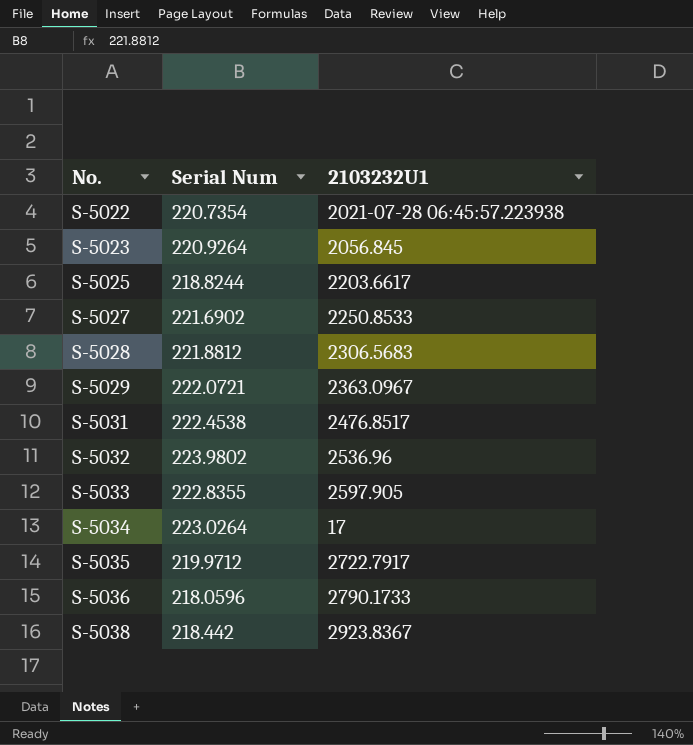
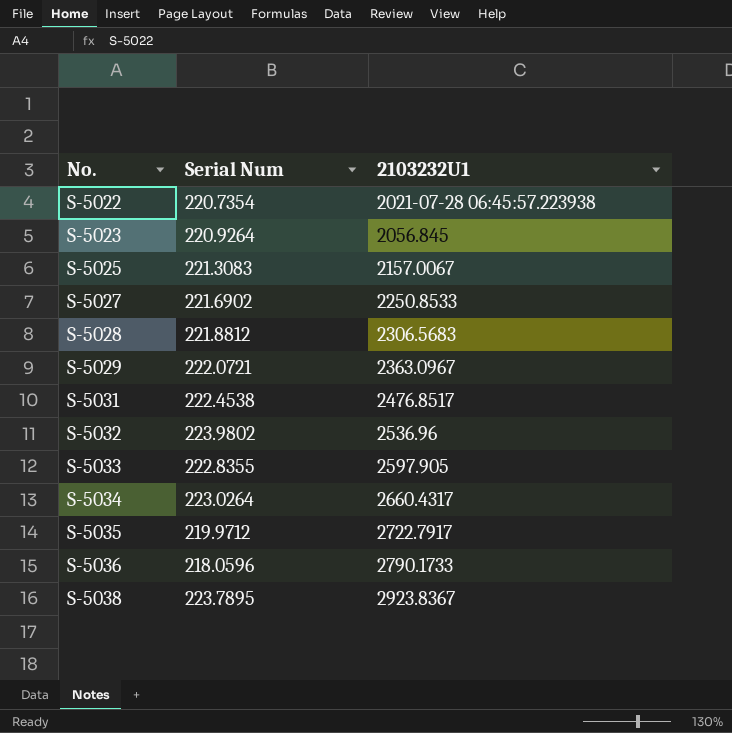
S-5025 | Serial Num: 218.8244 -> 221.3083
S-5025 | 2103232U1: 2203.6617 -> 2157.0067
S-5034 | 2103232U1: 17 -> 2660.4317
S-5038 | Serial Num: 218.442 -> 223.7895

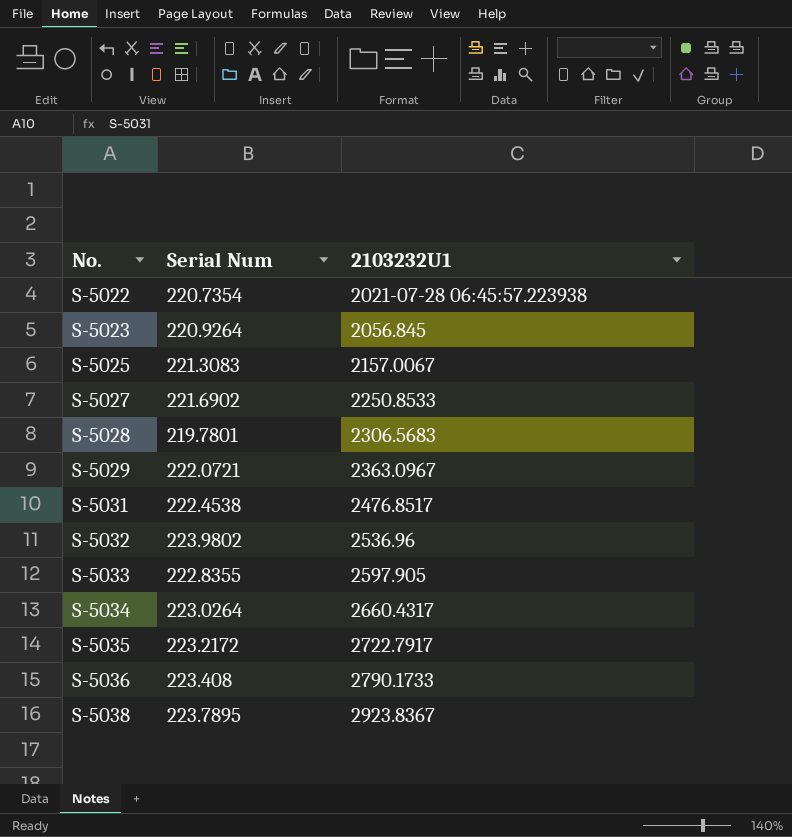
S-5028 | Serial Num: 221.8812 -> 219.7801
S-5035 | Serial Num: 219.9712 -> 223.2172
S-5036 | Serial Num: 218.0596 -> 223.408

